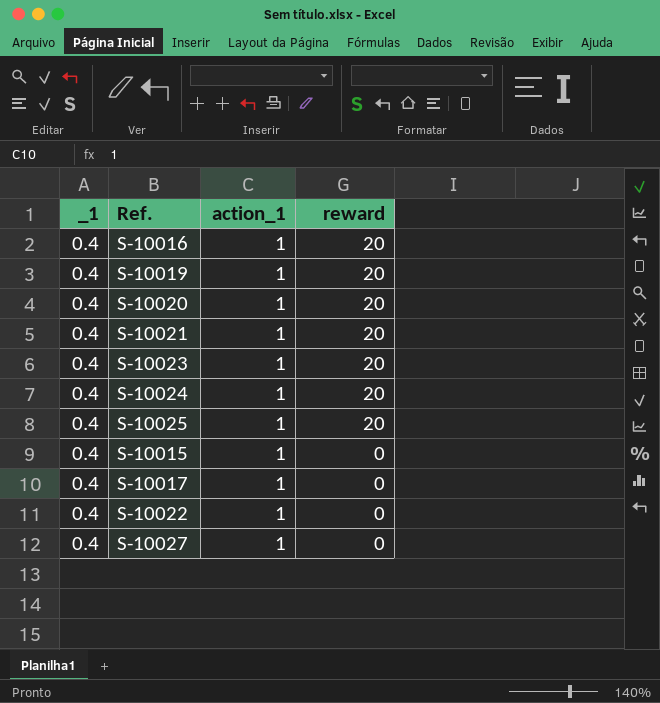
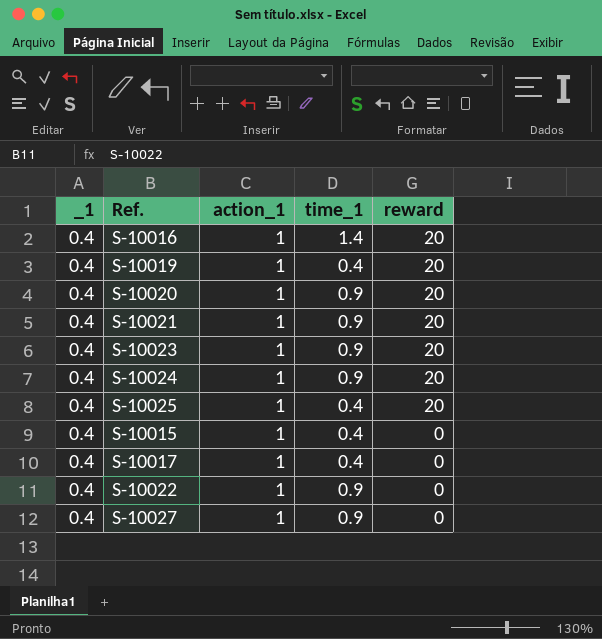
column time_1 | position: none -> 4

